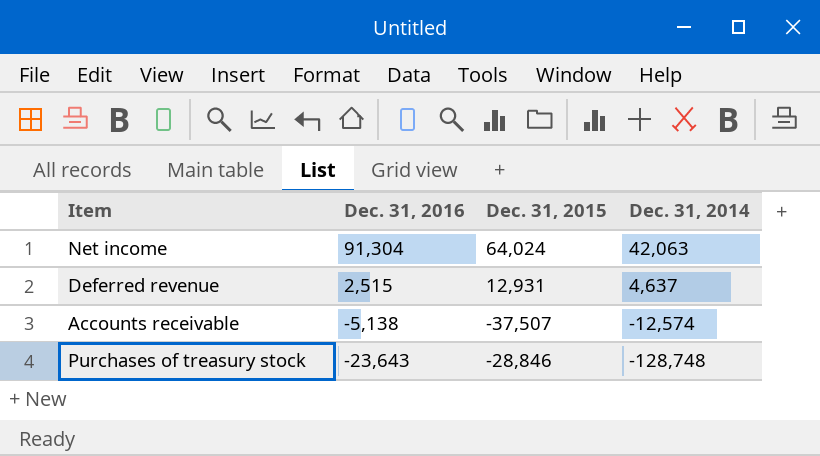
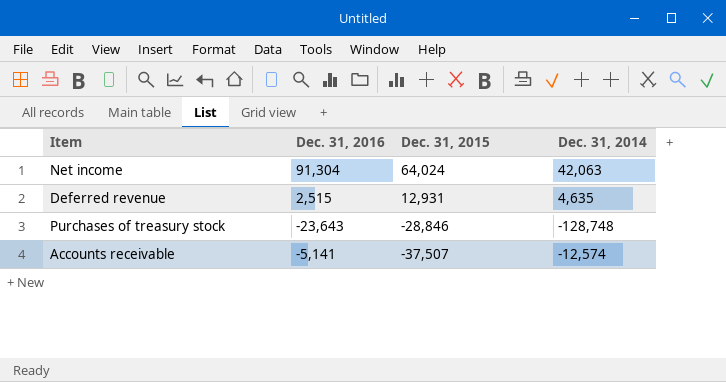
row order: Dec. 31, 2016 descending -> Dec. 31, 2015 descending
Deferred revenue | Dec. 31, 2014: 4,637 -> 4,635
Accounts receivable | Dec. 31, 2016: -5,138 -> -5,141

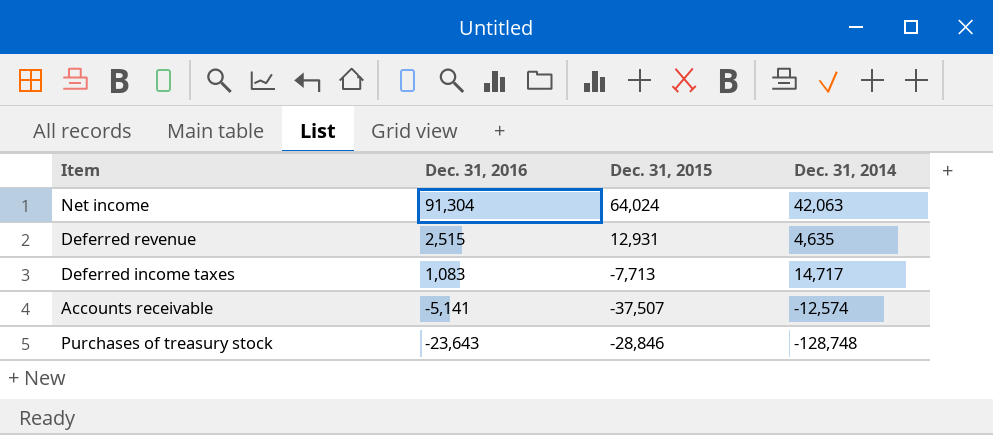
row order: Dec. 31, 2015 descending -> Dec. 31, 2016 descending
row Deferred income taxes: none -> 1,083 | -7,713 | 14,717

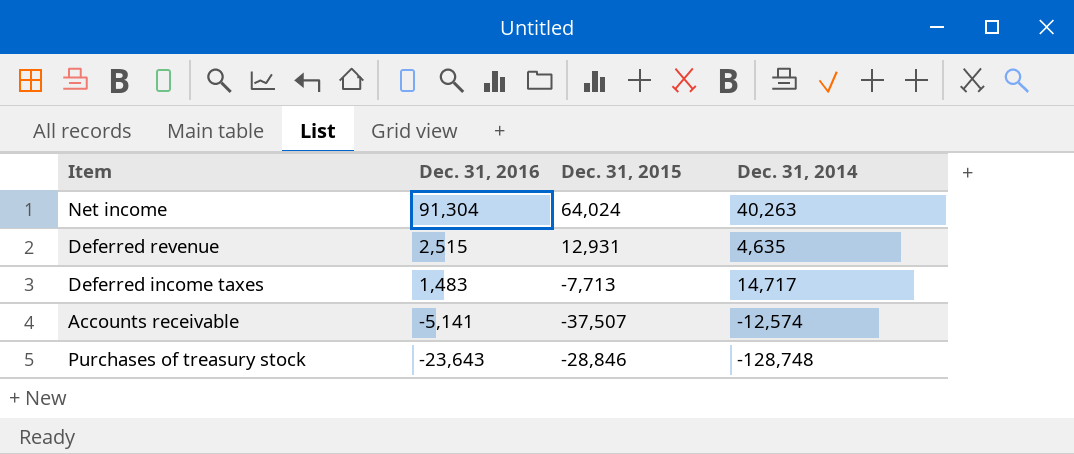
Net income | Dec. 31, 2014: 42,063 -> 40,263
Deferred income taxes | Dec. 31, 2016: 1,083 -> 1,483

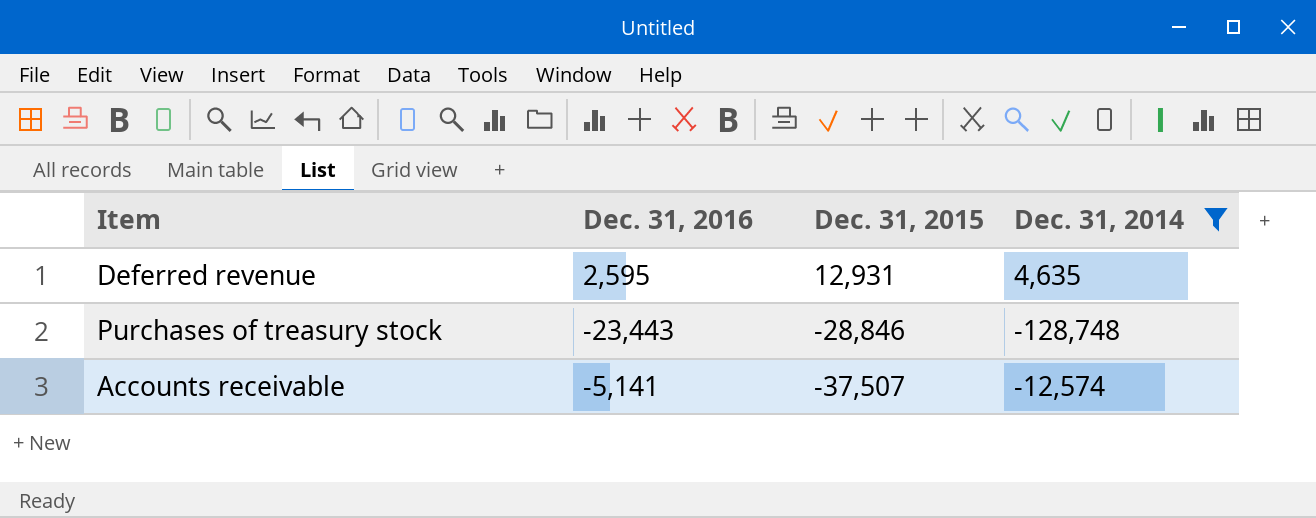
filter: none -> Dec. 31, 2014 <= 4,635
row order: Dec. 31, 2016 descending -> Dec. 31, 2015 descending
Deferred revenue | Dec. 31, 2016: 2,515 -> 2,595
Purchases of treasury stock | Dec. 31, 2016: -23,643 -> -23,443

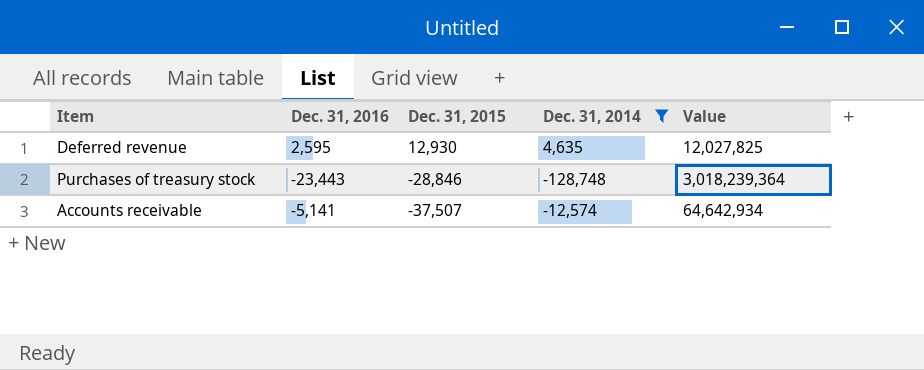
column Value | formula: none -> [Dec. 31, 2016] * [Dec. 31, 2014]
Deferred revenue | Dec. 31, 2015: 12,931 -> 12,930

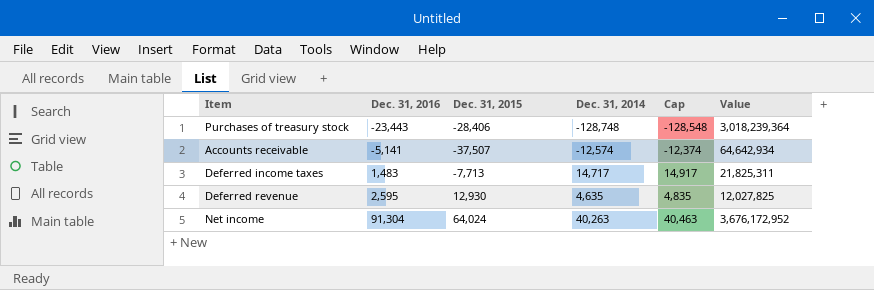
filter: Dec. 31, 2014 <= 4,635 -> none
row order: Dec. 31, 2015 descending -> Dec. 31, 2016 ascending
column Cap | formula: none -> [Dec. 31, 2014] + 200
Purchases of treasury stock | Dec. 31, 2015: -28,846 -> -28,406

